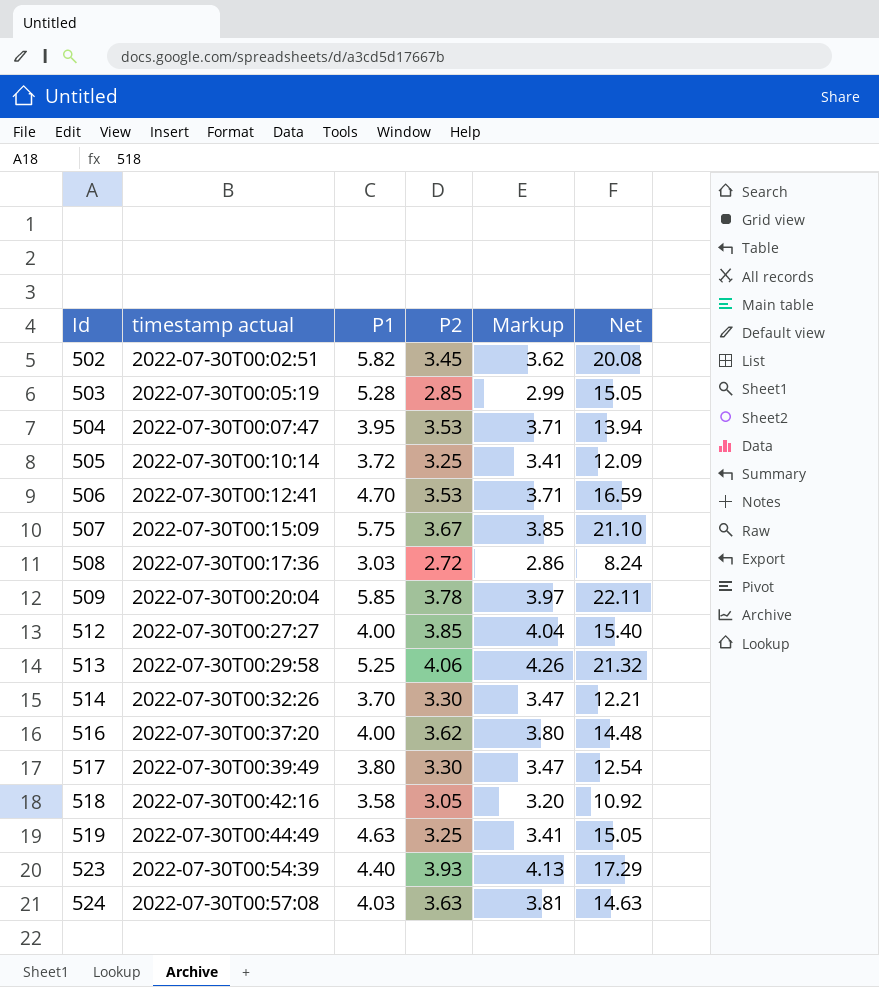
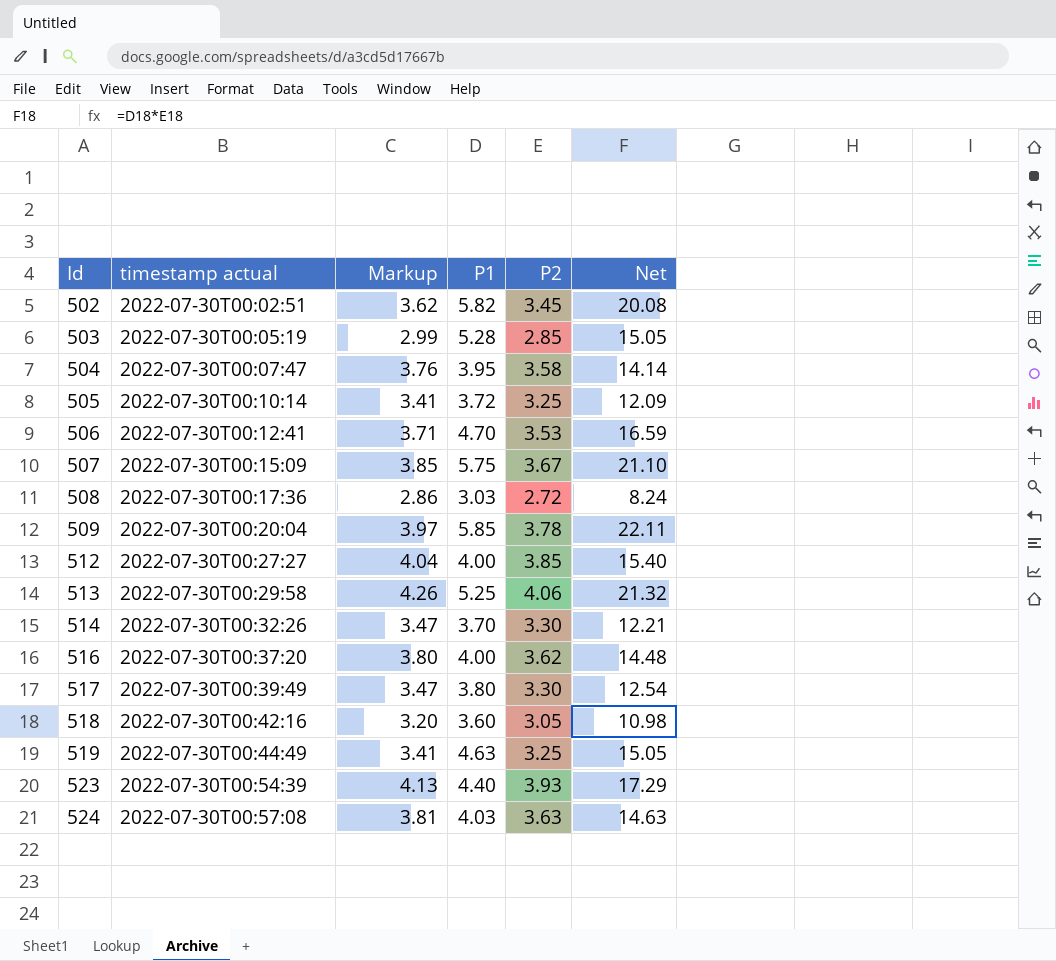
column Markup | position: 5 -> 3
504 | Markup: 3.71 -> 3.76
504 | P2: 3.53 -> 3.58
504 | Net: 13.94 -> 14.14
518 | P1: 3.58 -> 3.60
518 | Net: 10.92 -> 10.98

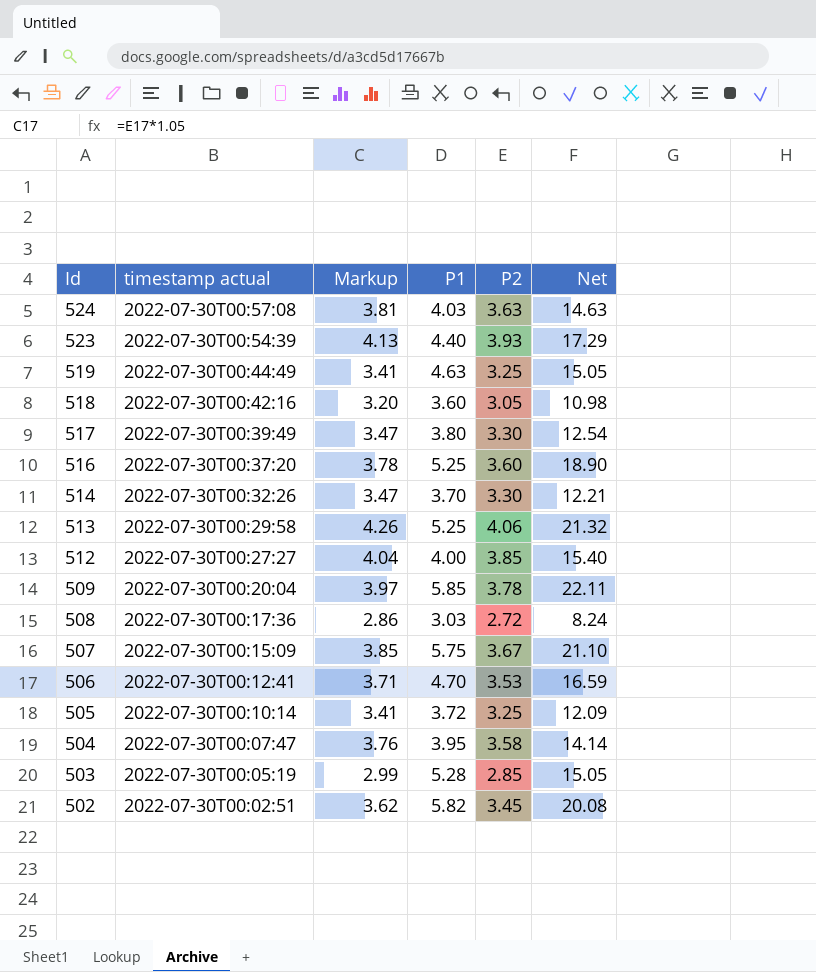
row order: Id ascending -> Id descending
516 | Markup: 3.80 -> 3.78
516 | P1: 4.00 -> 5.25
516 | P2: 3.62 -> 3.60
516 | Net: 14.48 -> 18.90

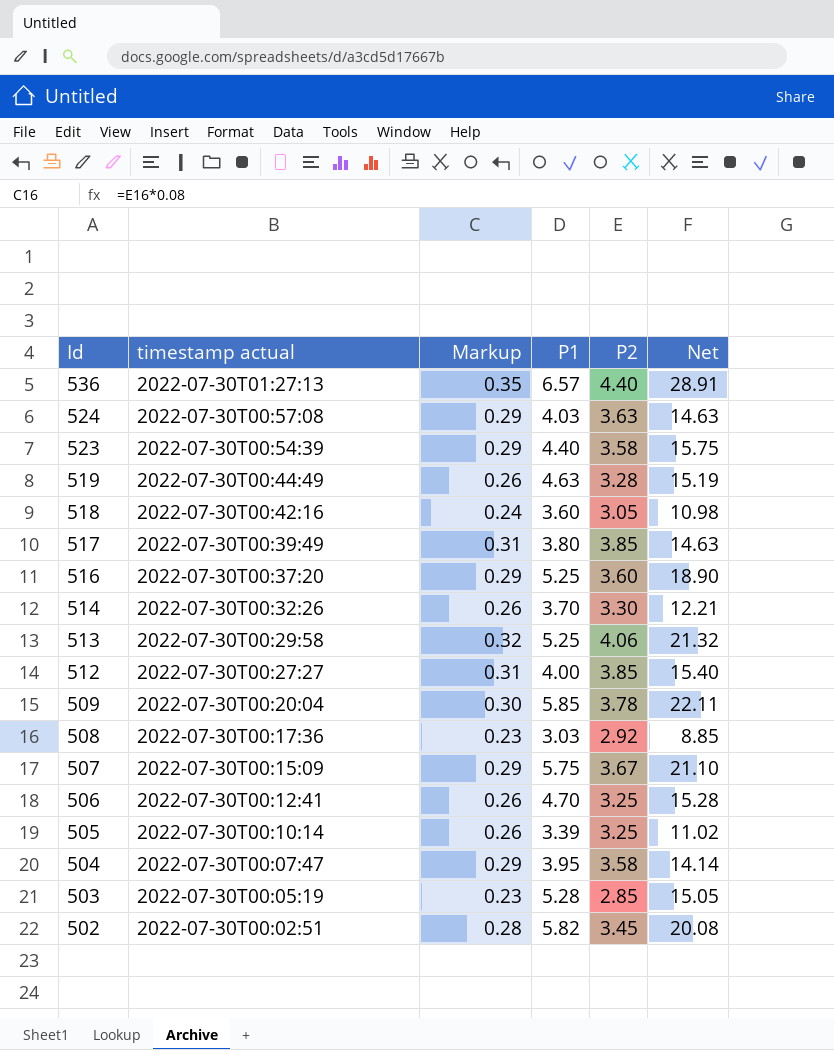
column Markup | formula: [P2] * 1.05 -> [P2] * 0.08
row 536: none -> 2022-07-30T01:27:13 | 0.35 | 6.57 | 4.40 | 28.91
523 | P2: 3.93 -> 3.58
523 | Net: 17.29 -> 15.75
519 | P2: 3.25 -> 3.28
519 | Net: 15.05 -> 15.19
517 | P2: 3.30 -> 3.85
517 | Net: 12.54 -> 14.63
508 | P2: 2.72 -> 2.92
508 | Net: 8.24 -> 8.85
506 | P2: 3.53 -> 3.25
506 | Net: 16.59 -> 15.28
505 | P1: 3.72 -> 3.39
505 | Net: 12.09 -> 11.02

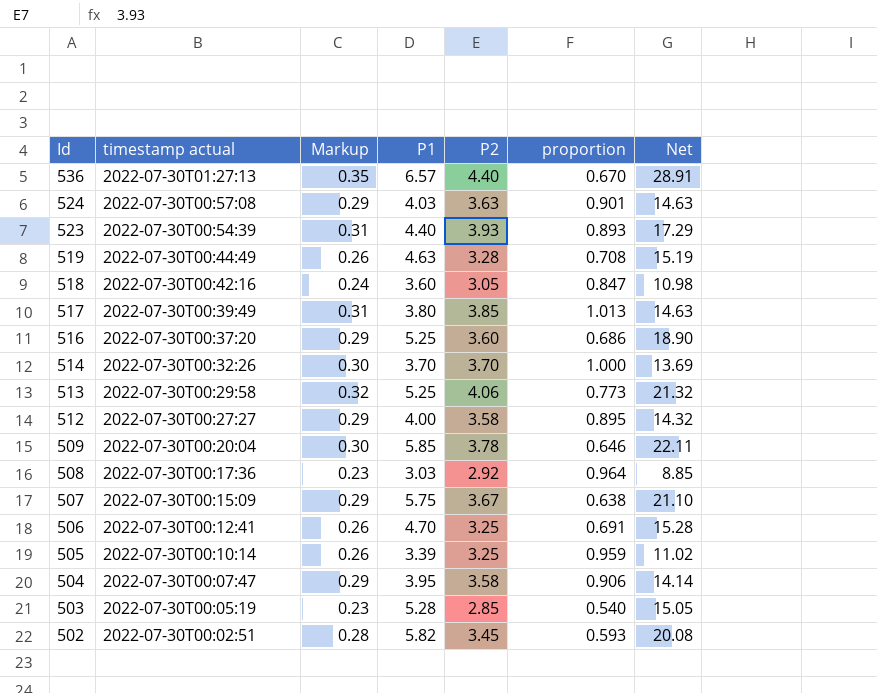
column proportion | formula: none -> [P2] / [P1]
523 | Markup: 0.29 -> 0.31
523 | P2: 3.58 -> 3.93
523 | Net: 15.75 -> 17.29
514 | Markup: 0.26 -> 0.30
514 | P2: 3.30 -> 3.70
514 | Net: 12.21 -> 13.69
512 | Markup: 0.31 -> 0.29
512 | P2: 3.85 -> 3.58
512 | Net: 15.40 -> 14.32

